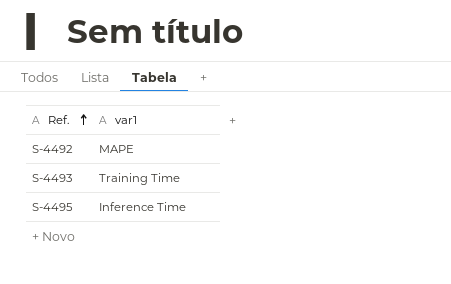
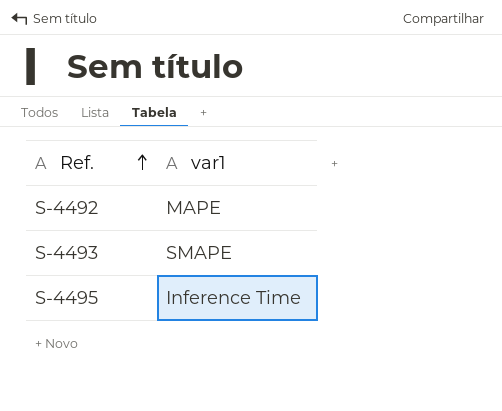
S-4493 | var1: Training Time -> SMAPE

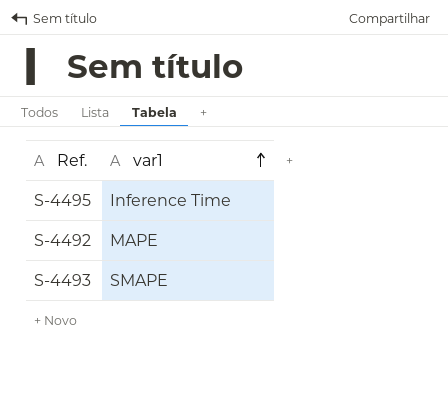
row order: Ref. ascending -> var1 ascending

